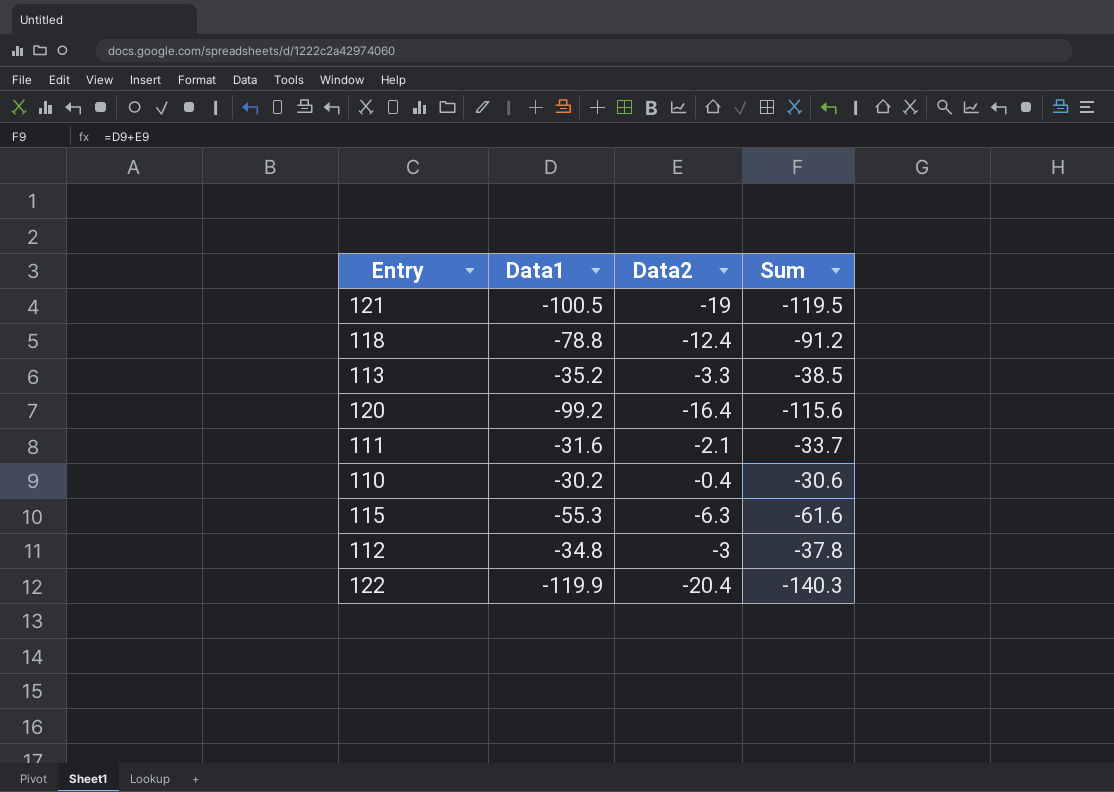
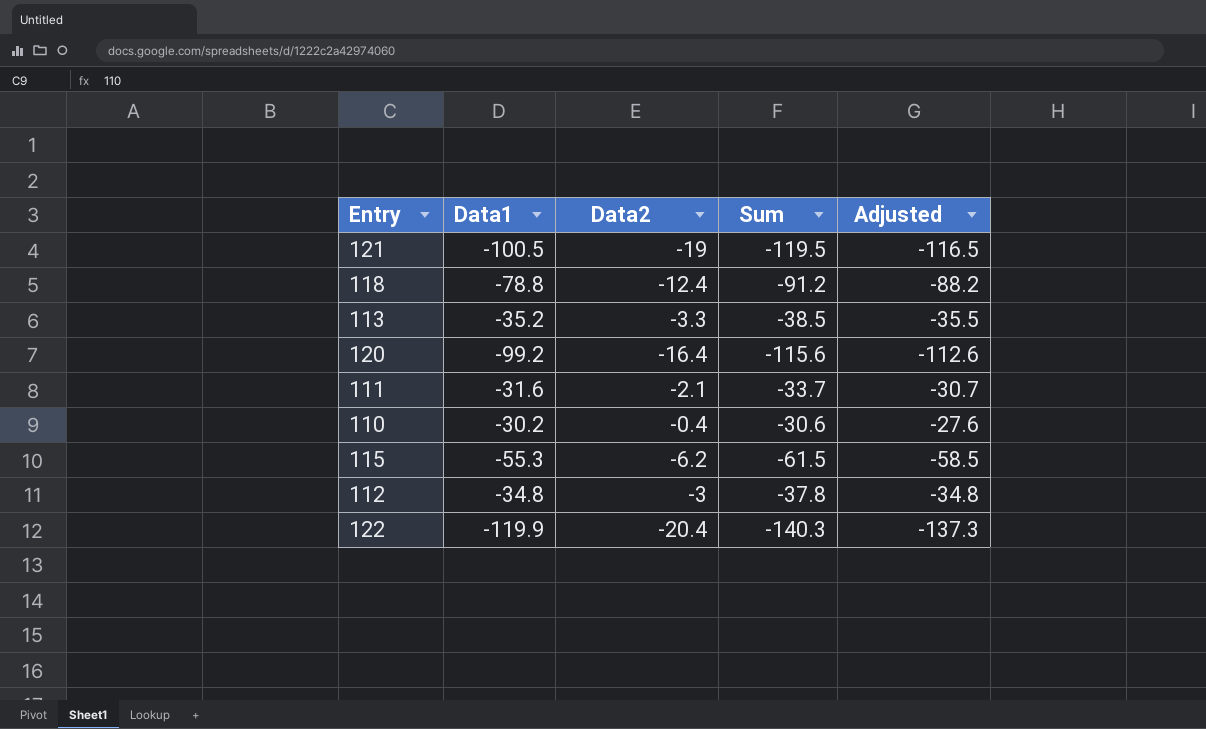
column Adjusted | formula: none -> [Sum] + 3
115 | Data2: -6.3 -> -6.2
115 | Sum: -61.6 -> -61.5

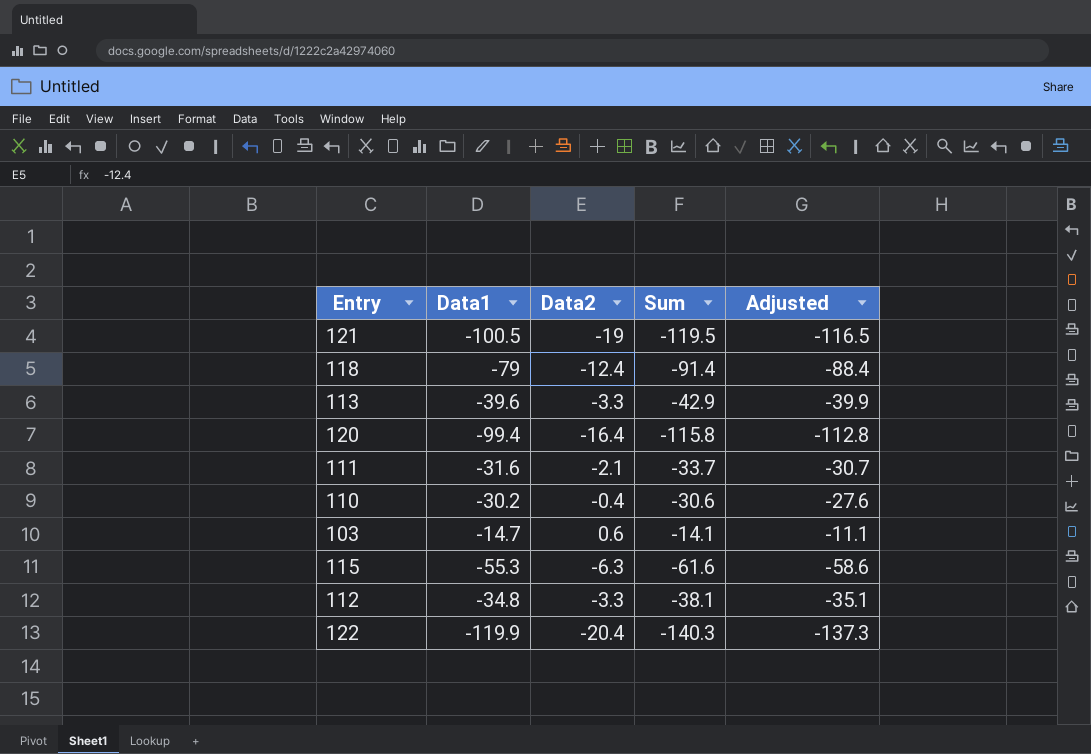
118 | Data1: -78.8 -> -79
118 | Sum: -91.2 -> -91.4
118 | Adjusted: -88.2 -> -88.4
113 | Data1: -35.2 -> -39.6
113 | Sum: -38.5 -> -42.9
113 | Adjusted: -35.5 -> -39.9
120 | Data1: -99.2 -> -99.4
120 | Sum: -115.6 -> -115.8
120 | Adjusted: -112.6 -> -112.8
row 103: none -> -14.7 | 0.6 | -14.1 | -11.1
115 | Data2: -6.2 -> -6.3
115 | Sum: -61.5 -> -61.6
115 | Adjusted: -58.5 -> -58.6
112 | Data2: -3 -> -3.3
112 | Sum: -37.8 -> -38.1
112 | Adjusted: -34.8 -> -35.1

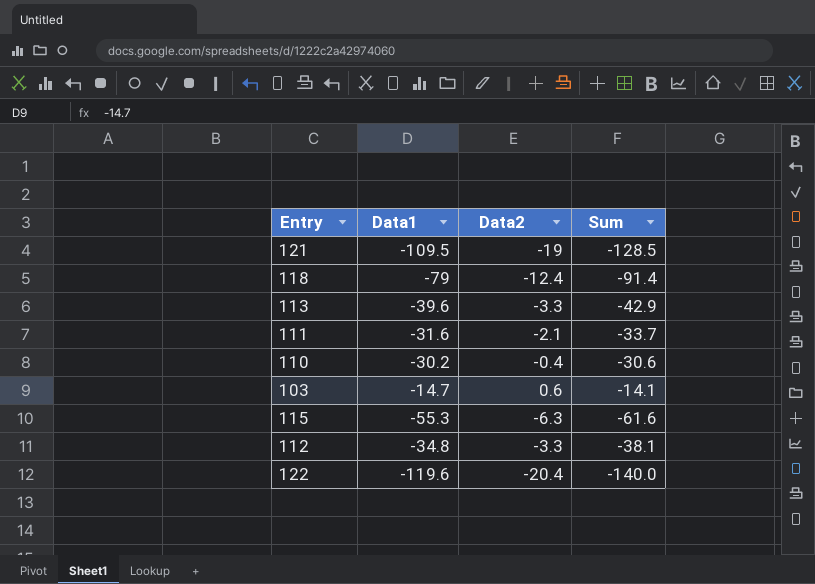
column Adjusted | formula: [Sum] + 3 -> none
row 120: -99.4 | -16.4 | -115.8 | -112.8 -> none
121 | Data1: -100.5 -> -109.5
121 | Sum: -119.5 -> -128.5
122 | Data1: -119.9 -> -119.6
122 | Sum: -140.3 -> -140.0

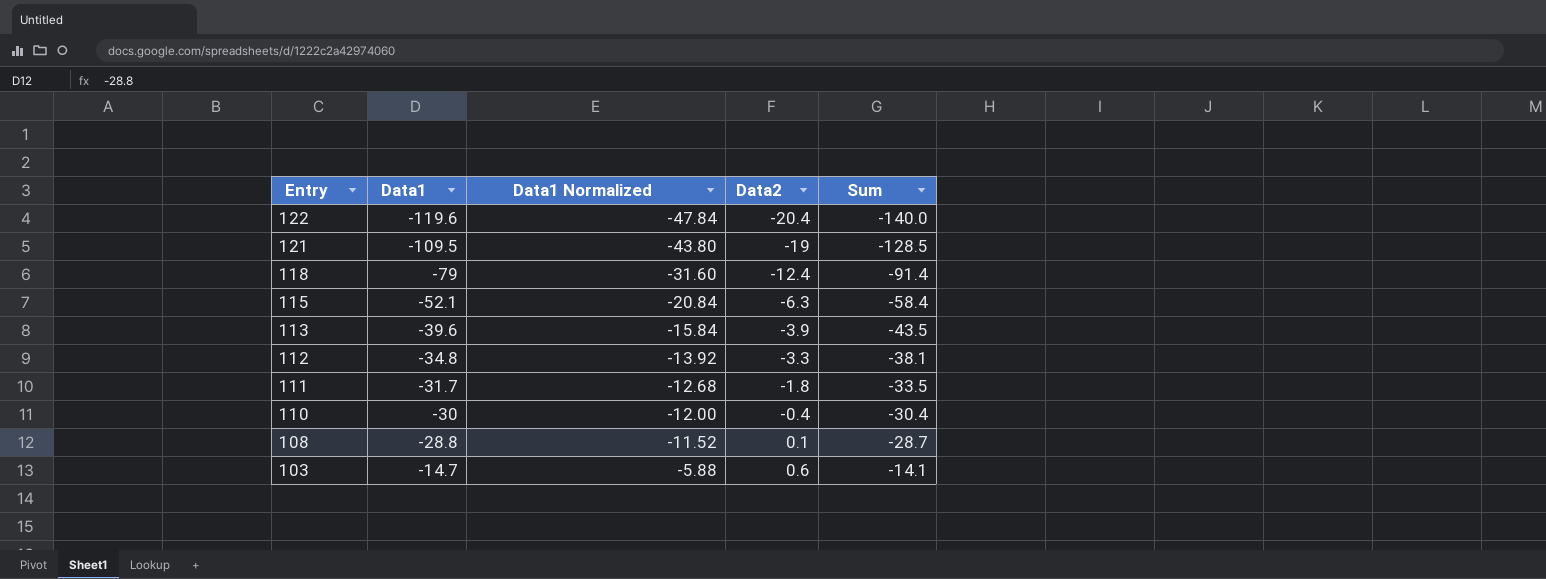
row order: none -> Entry descending
column Data1 Normalized | formula: none -> [Data1] * 0.4
115 | Data1: -55.3 -> -52.1
115 | Sum: -61.6 -> -58.4
113 | Data2: -3.3 -> -3.9
113 | Sum: -42.9 -> -43.5
111 | Data1: -31.6 -> -31.7
111 | Data2: -2.1 -> -1.8
111 | Sum: -33.7 -> -33.5
110 | Data1: -30.2 -> -30
110 | Sum: -30.6 -> -30.4
row 108: none -> -28.8 | -11.52 | 0.1 | -28.7

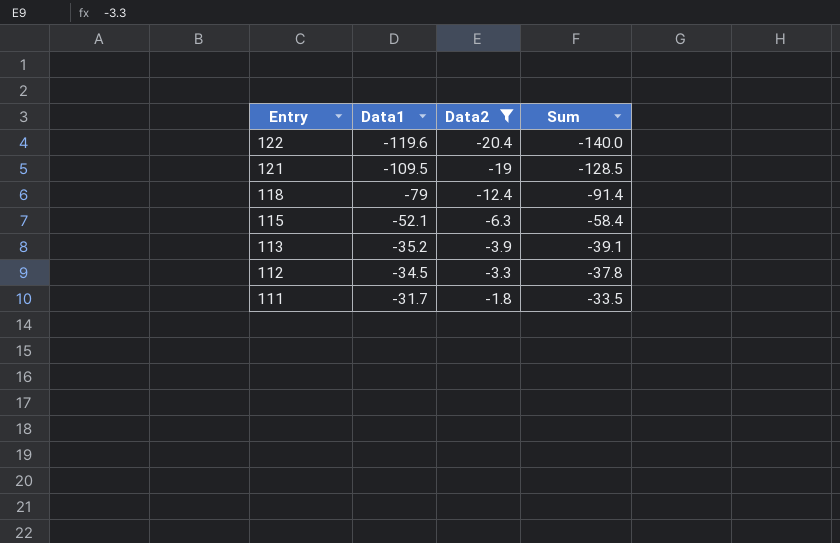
filter: none -> Data2 <= -1.8
column Data1 Normalized | formula: [Data1] * 0.4 -> none
113 | Data1: -39.6 -> -35.2
113 | Sum: -43.5 -> -39.1
112 | Data1: -34.8 -> -34.5
112 | Sum: -38.1 -> -37.8

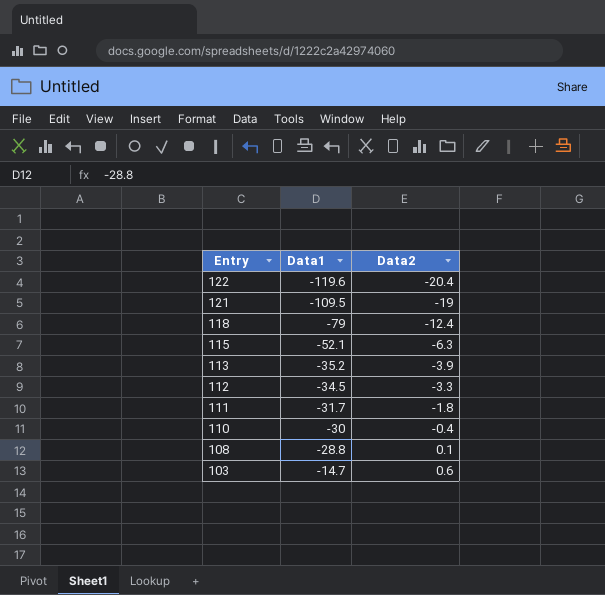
filter: Data2 <= -1.8 -> none
column Sum | formula: [Data1] + [Data2] -> none

